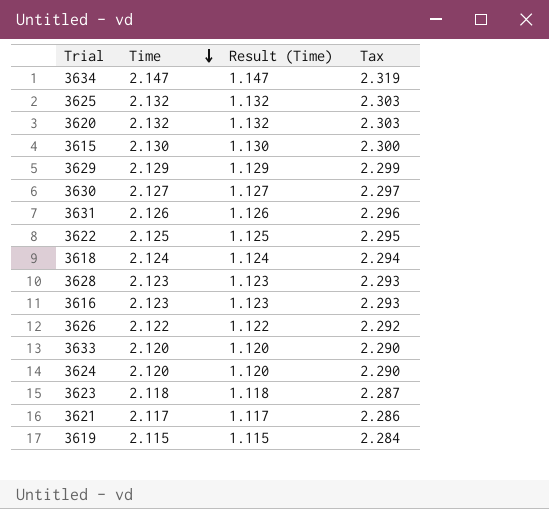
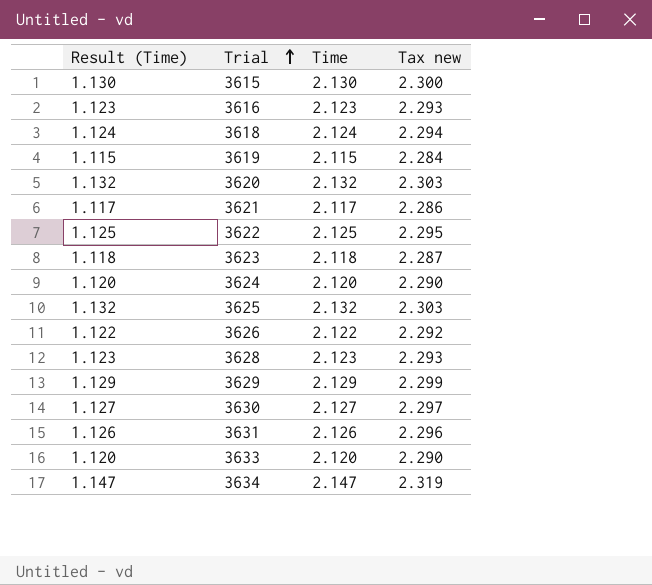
row order: Time descending -> Trial ascending
column Result (Time) | position: 3 -> 1
column name: Tax -> Tax new

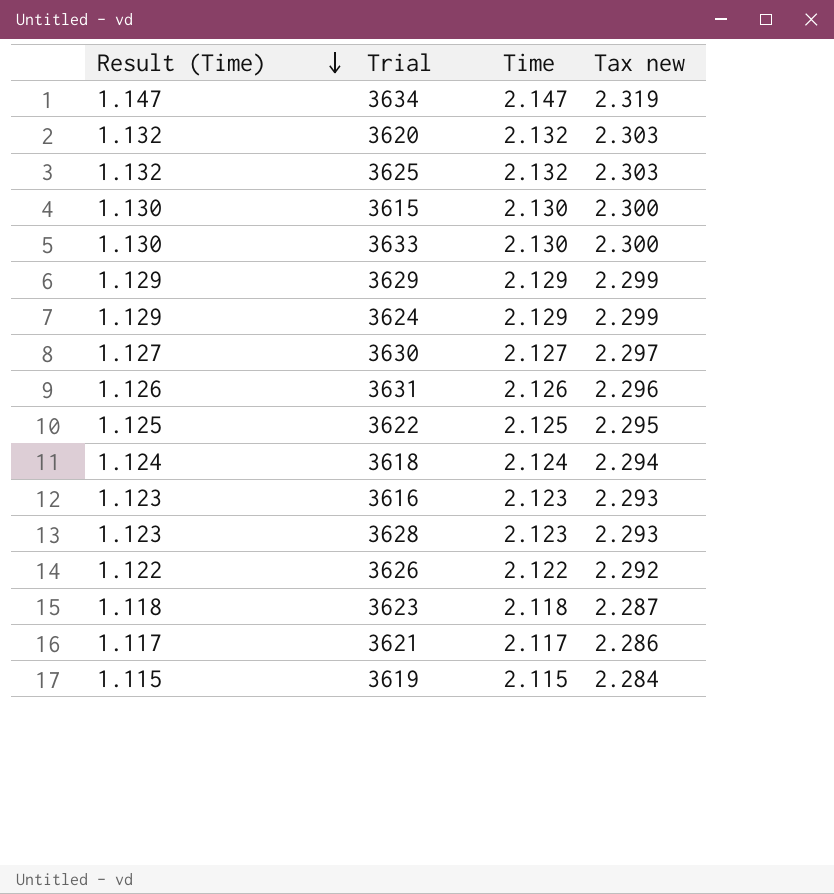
row order: Trial ascending -> Result (Time) descending
3633 | Result (Time): 1.120 -> 1.130
3633 | Time: 2.120 -> 2.130
3633 | Tax new: 2.290 -> 2.300
3624 | Result (Time): 1.120 -> 1.129
3624 | Time: 2.120 -> 2.129
3624 | Tax new: 2.290 -> 2.299

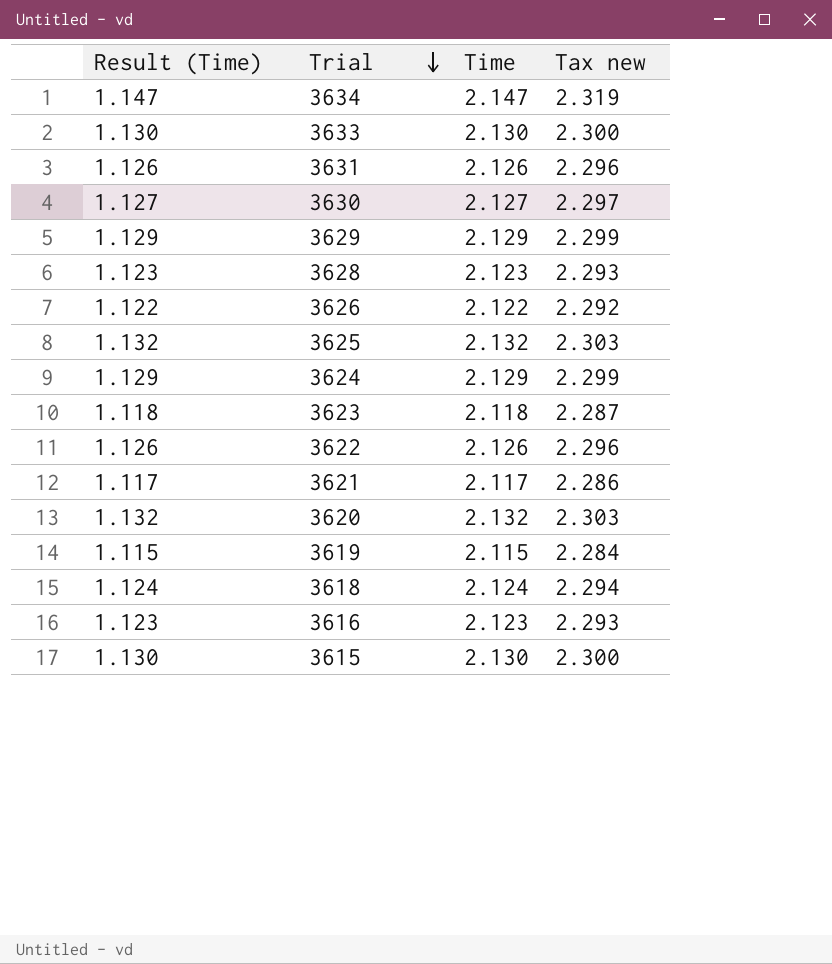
row order: Result (Time) descending -> Trial descending
3622 | Result (Time): 1.125 -> 1.126
3622 | Time: 2.125 -> 2.126
3622 | Tax new: 2.295 -> 2.296

